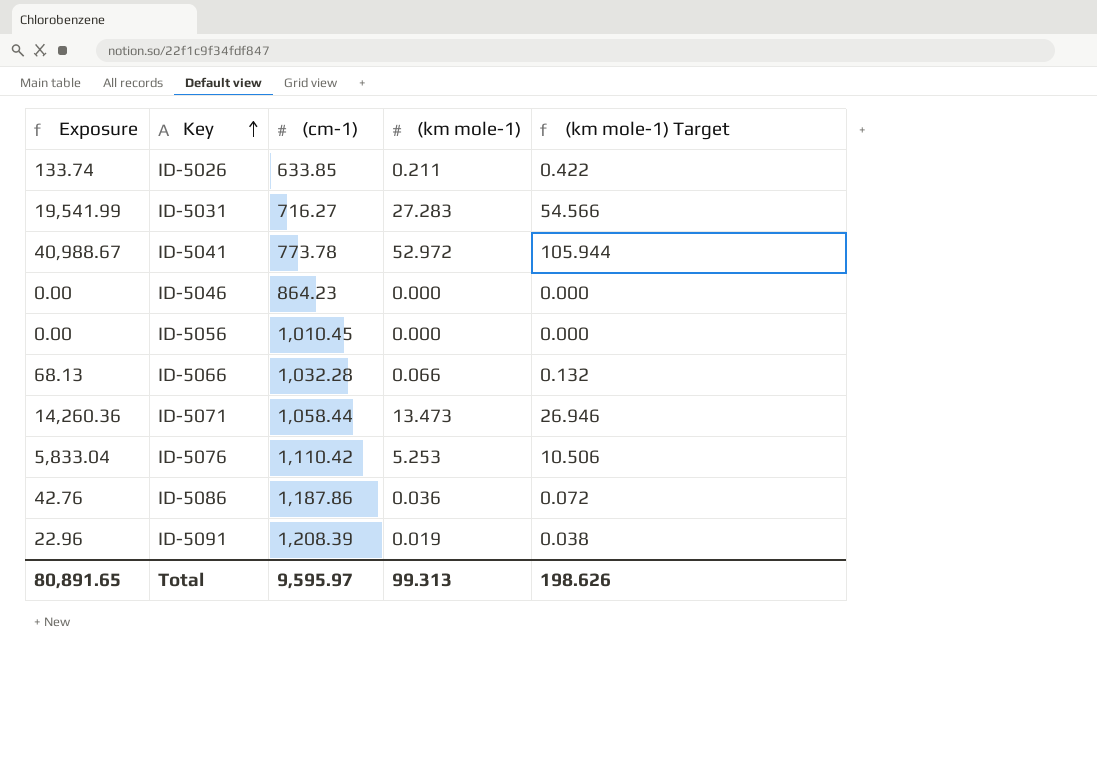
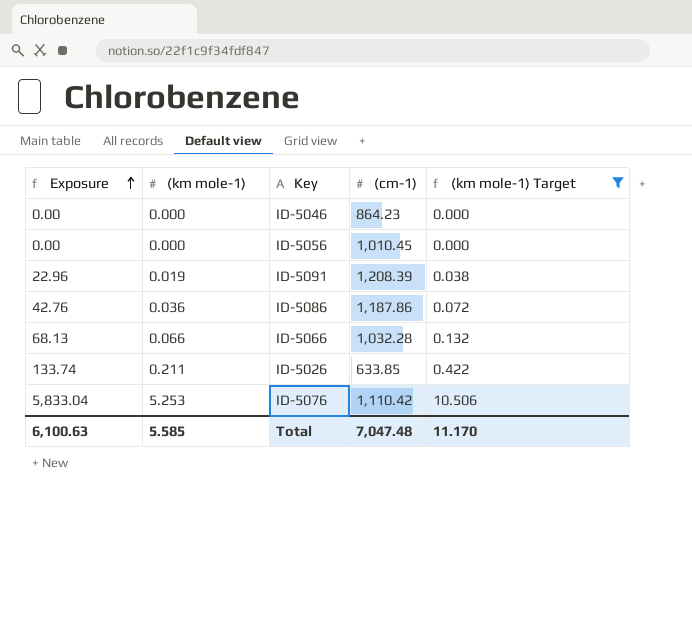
filter: none -> (km mole-1) Target <= 10.506
row order: Key ascending -> Exposure ascending
column (km mole-1) | position: 4 -> 2
Total | Exposure: 80,891.65 -> 6,100.63
Total | (km mole-1): 99.313 -> 5.585
Total | (cm-1): 9,595.97 -> 7,047.48
Total | (km mole-1) Target: 198.626 -> 11.170

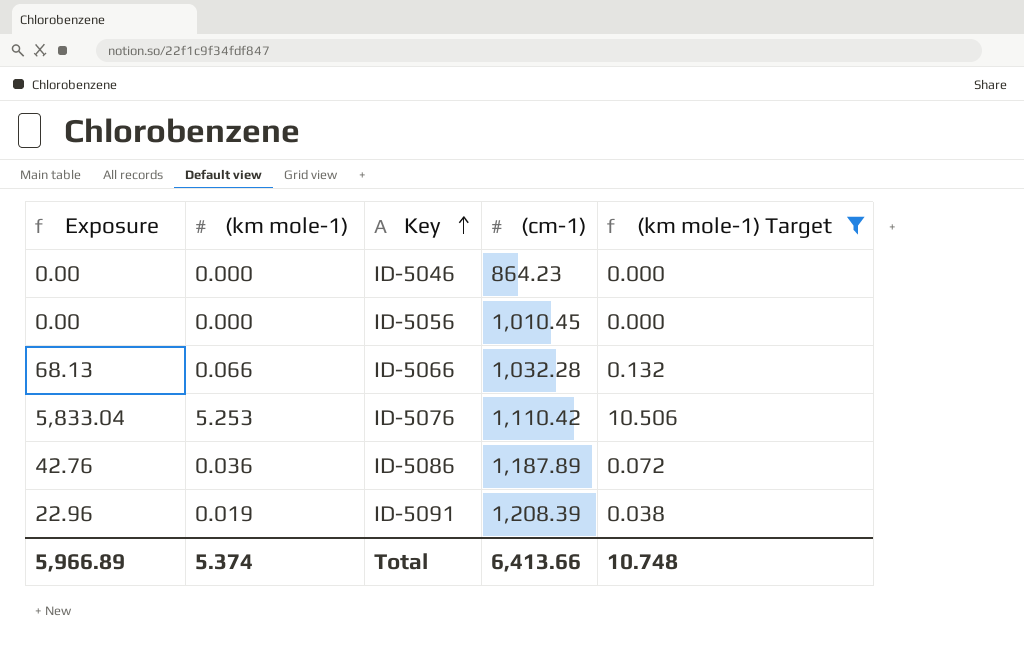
row order: Exposure ascending -> Key ascending
row ID-5026: 133.74 | 0.211 | 633.85 | 0.422 -> none
ID-5086 | (cm-1): 1,187.86 -> 1,187.89
Total | Exposure: 6,100.63 -> 5,966.89
Total | (km mole-1): 5.585 -> 5.374
Total | (cm-1): 7,047.48 -> 6,413.66
Total | (km mole-1) Target: 11.170 -> 10.748

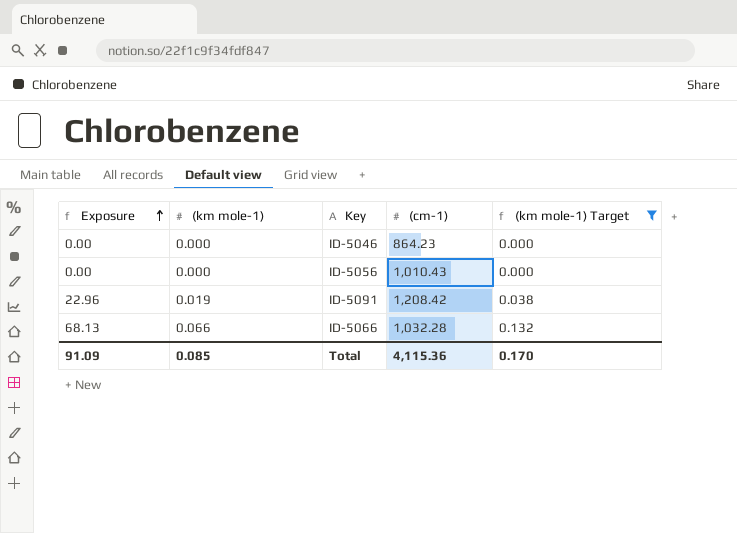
row order: Key ascending -> Exposure ascending
row ID-5076: 5,833.04 | 5.253 | 1,110.42 | 10.506 -> none
row ID-5086: 42.76 | 0.036 | 1,187.89 | 0.072 -> none
ID-5056 | (cm-1): 1,010.45 -> 1,010.43
ID-5091 | (cm-1): 1,208.39 -> 1,208.42
Total | Exposure: 5,966.89 -> 91.09
Total | (km mole-1): 5.374 -> 0.085
Total | (cm-1): 6,413.66 -> 4,115.36
Total | (km mole-1) Target: 10.748 -> 0.170

